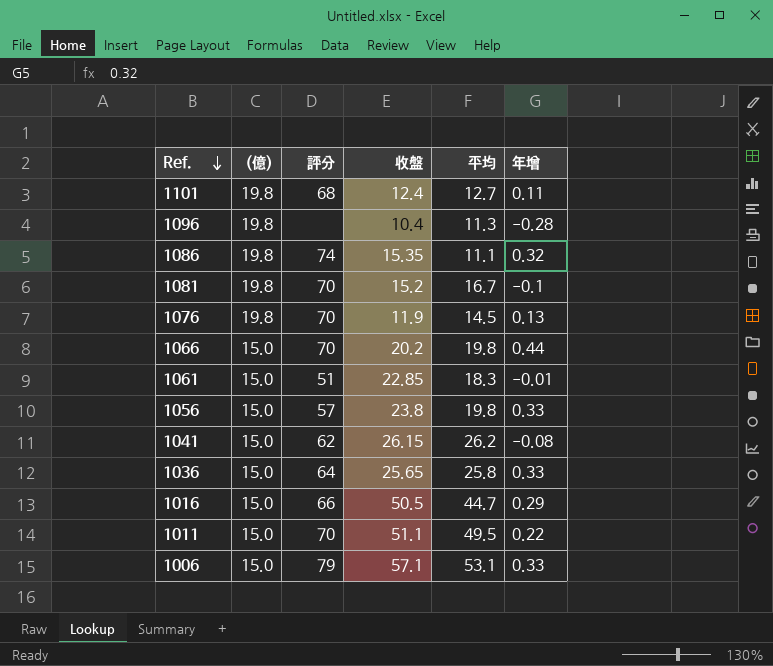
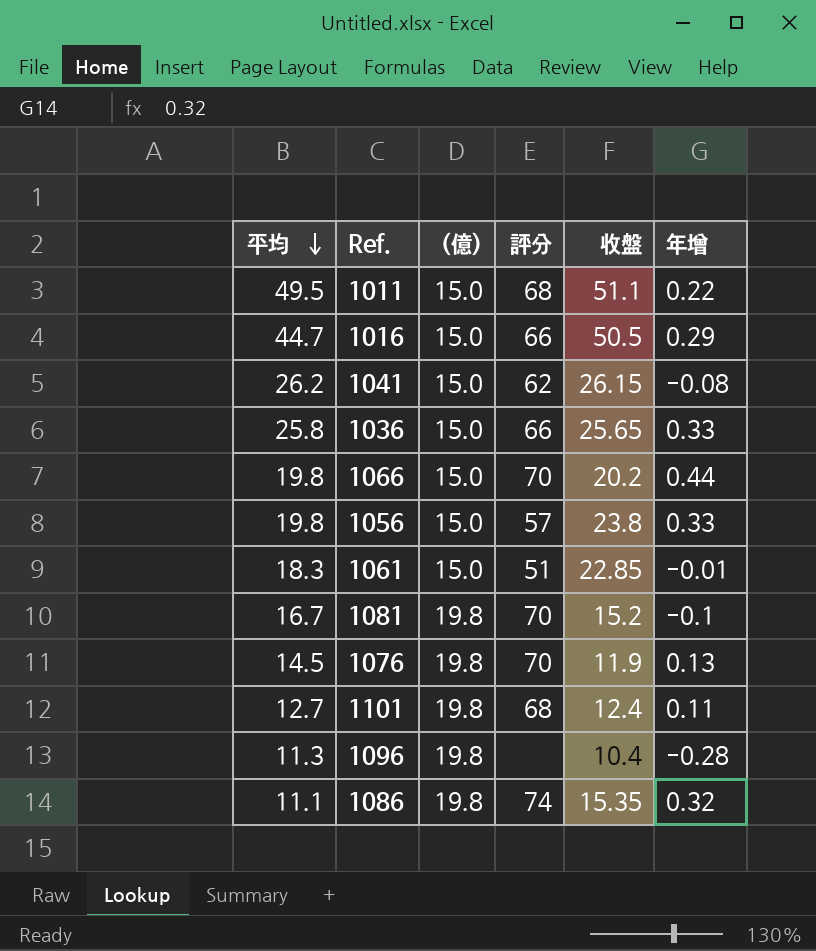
row order: Ref. descending -> 平均 descending
column 平均 | position: 5 -> 1
row 1006: 15.0 | 79 | 57.1 | 53.1 | 0.33 -> none
1011 | 評分: 70 -> 68
1036 | 評分: 64 -> 66

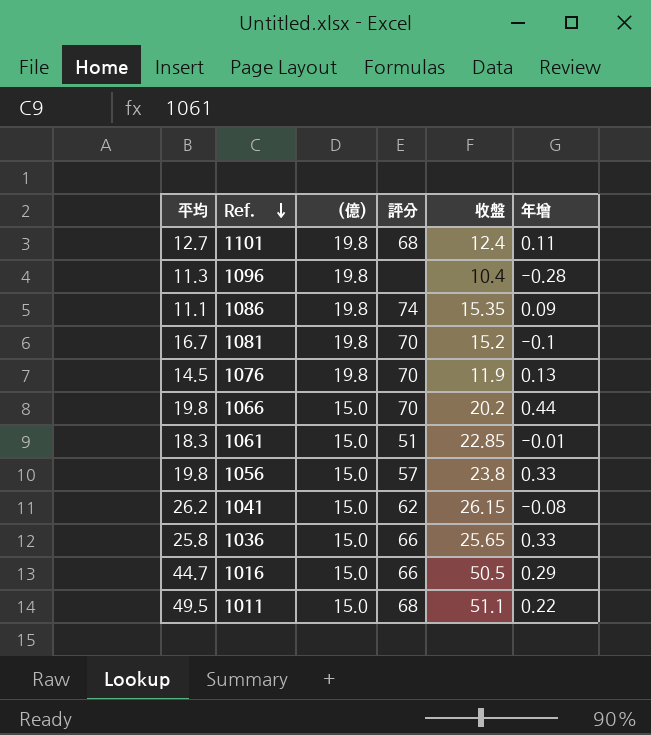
row order: 平均 descending -> Ref. descending
1086 | 年增: 0.32 -> 0.09

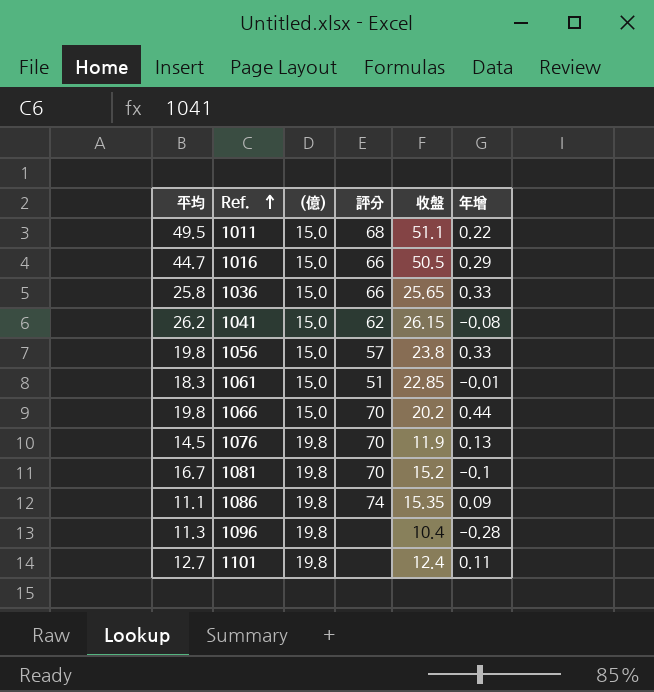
row order: Ref. descending -> Ref. ascending
1101 | 評分: 68 -> none

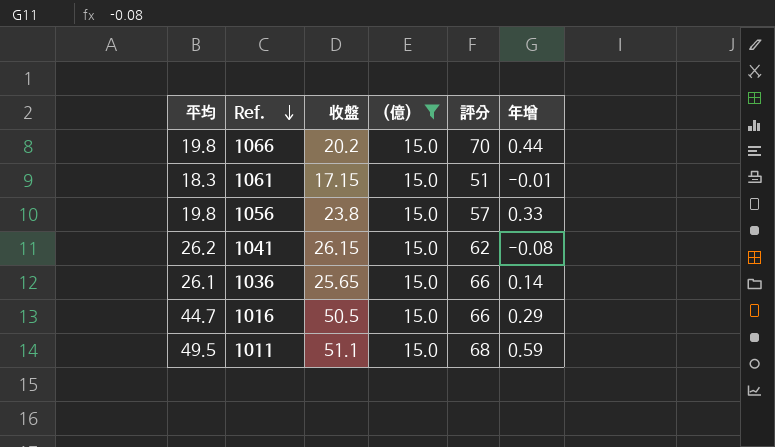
filter: none -> (億) = 15.0
row order: Ref. ascending -> Ref. descending
column 收盤 | position: 5 -> 3
1061 | 收盤: 22.85 -> 17.15
1036 | 平均: 25.8 -> 26.1
1036 | 年增: 0.33 -> 0.14
1011 | 年增: 0.22 -> 0.59

